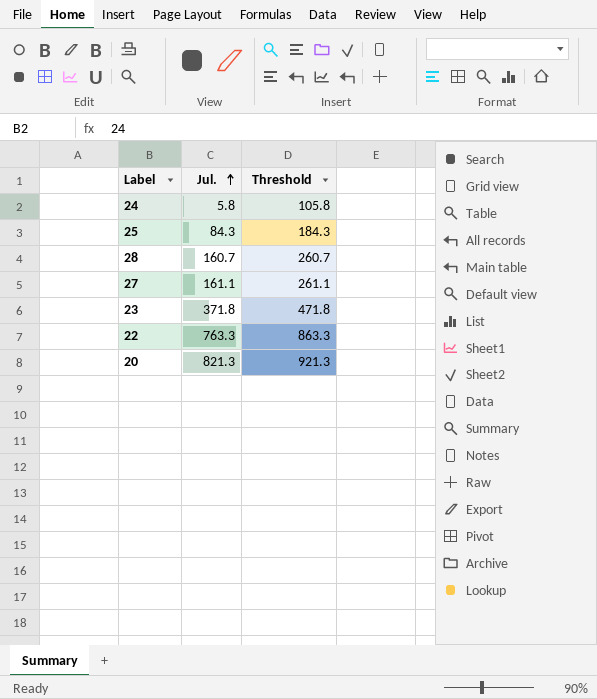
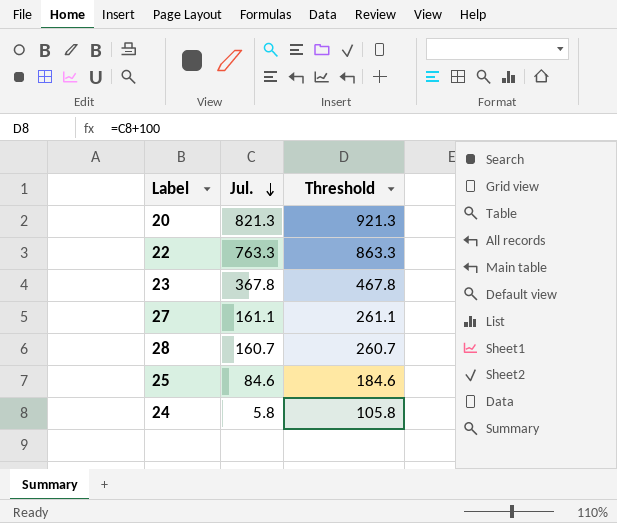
row order: Jul. ascending -> Jul. descending
23 | Jul.: 371.8 -> 367.8
23 | Threshold: 471.8 -> 467.8
25 | Jul.: 84.3 -> 84.6
25 | Threshold: 184.3 -> 184.6

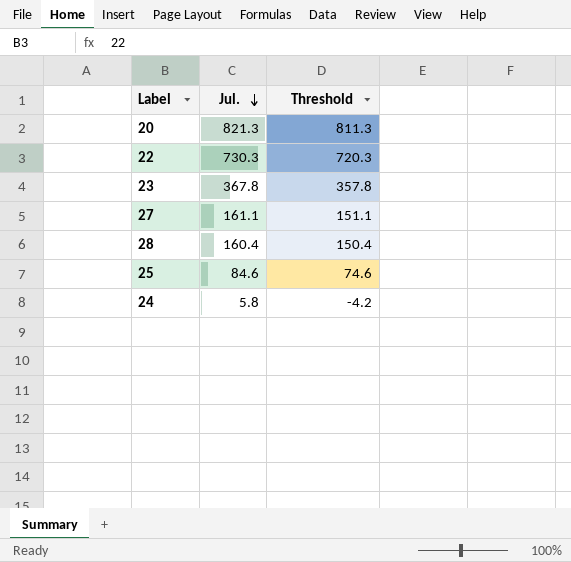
column Threshold | formula: [Jul.] + 100 -> [Jul.] - 10
22 | Jul.: 763.3 -> 730.3
28 | Jul.: 160.7 -> 160.4

